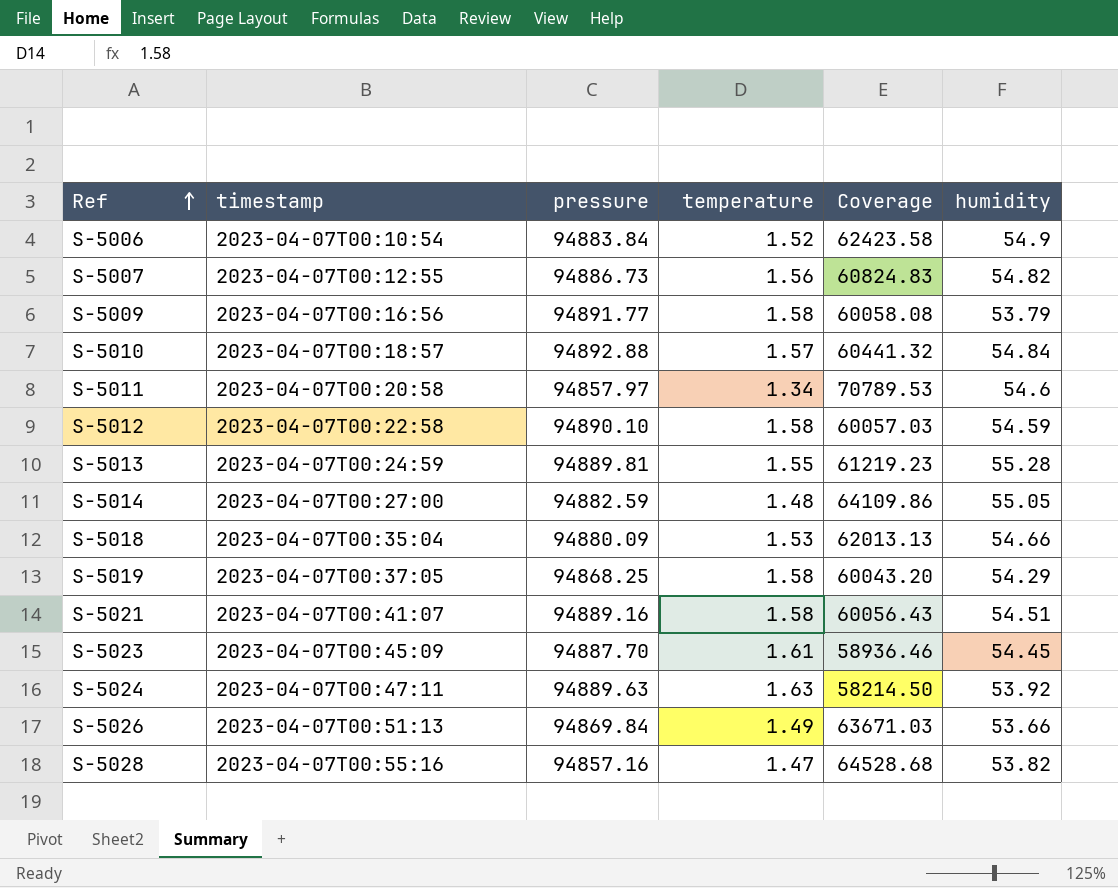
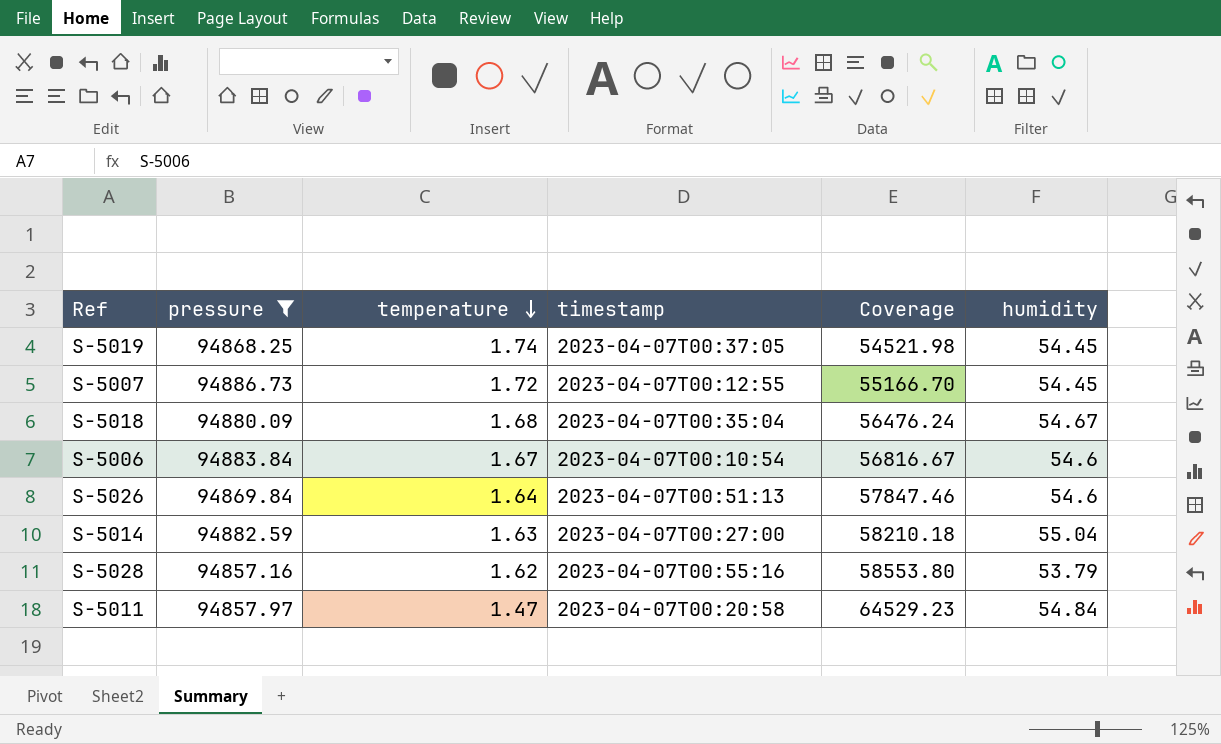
filter: none -> pressure <= 94886.73
row order: Ref ascending -> temperature descending
column timestamp | position: 2 -> 4
S-5019 | temperature: 1.58 -> 1.74
S-5019 | Coverage: 60043.20 -> 54521.98
S-5019 | humidity: 54.29 -> 54.45
S-5007 | temperature: 1.56 -> 1.72
S-5007 | Coverage: 60824.83 -> 55166.70
S-5007 | humidity: 54.82 -> 54.45
S-5018 | temperature: 1.53 -> 1.68
S-5018 | Coverage: 62013.13 -> 56476.24
S-5018 | humidity: 54.66 -> 54.67
S-5006 | temperature: 1.52 -> 1.67
S-5006 | Coverage: 62423.58 -> 56816.67
S-5006 | humidity: 54.9 -> 54.6
S-5026 | temperature: 1.49 -> 1.64
S-5026 | Coverage: 63671.03 -> 57847.46
S-5026 | humidity: 53.66 -> 54.6
S-5014 | temperature: 1.48 -> 1.63
S-5014 | Coverage: 64109.86 -> 58210.18
S-5014 | humidity: 55.05 -> 55.04
S-5028 | temperature: 1.47 -> 1.62
S-5028 | Coverage: 64528.68 -> 58553.80
S-5028 | humidity: 53.82 -> 53.79
S-5011 | temperature: 1.34 -> 1.47
S-5011 | Coverage: 70789.53 -> 64529.23
S-5011 | humidity: 54.6 -> 54.84

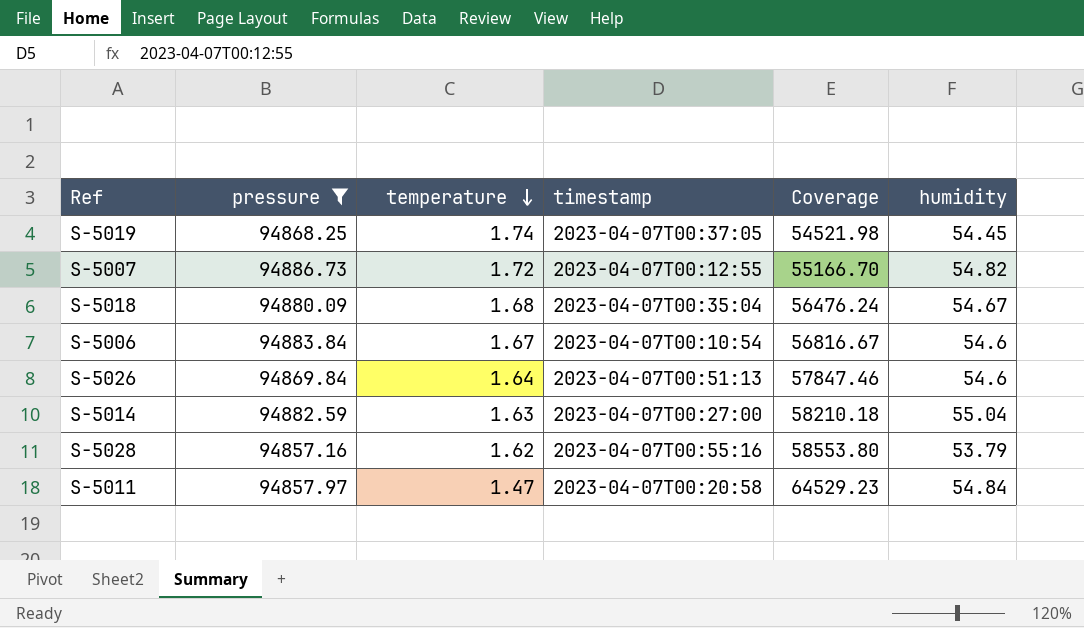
S-5007 | humidity: 54.45 -> 54.82

